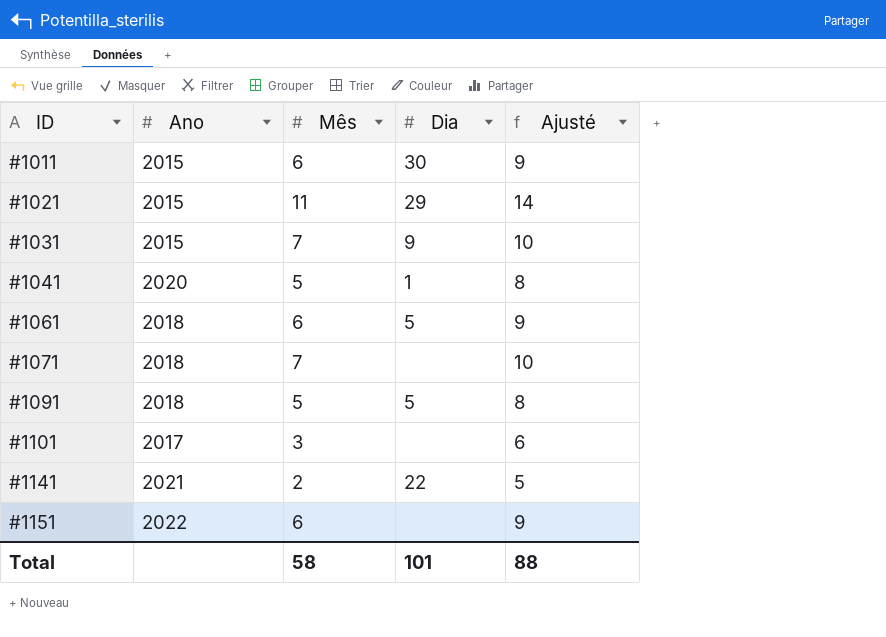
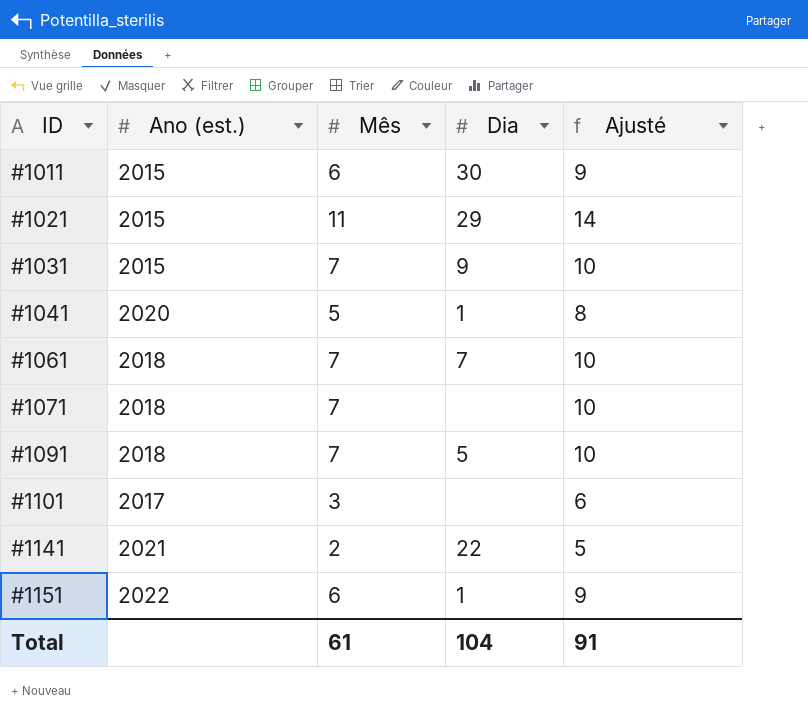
column name: Ano -> Ano (est.)
#1061 | Mês: 6 -> 7
#1061 | Dia: 5 -> 7
#1061 | Ajusté: 9 -> 10
#1091 | Mês: 5 -> 7
#1091 | Ajusté: 8 -> 10
#1151 | Dia: none -> 1
Total | Mês: 58 -> 61
Total | Dia: 101 -> 104
Total | Ajusté: 88 -> 91

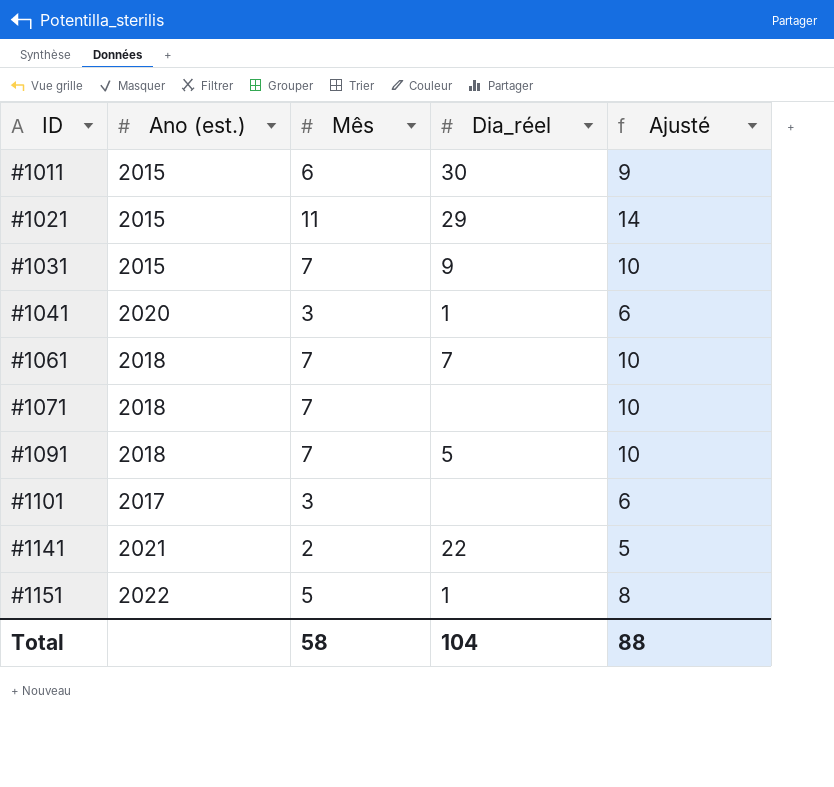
column name: Dia -> Dia_réel
#1041 | Mês: 5 -> 3
#1041 | Ajusté: 8 -> 6
#1151 | Mês: 6 -> 5
#1151 | Ajusté: 9 -> 8
Total | Mês: 61 -> 58
Total | Ajusté: 91 -> 88

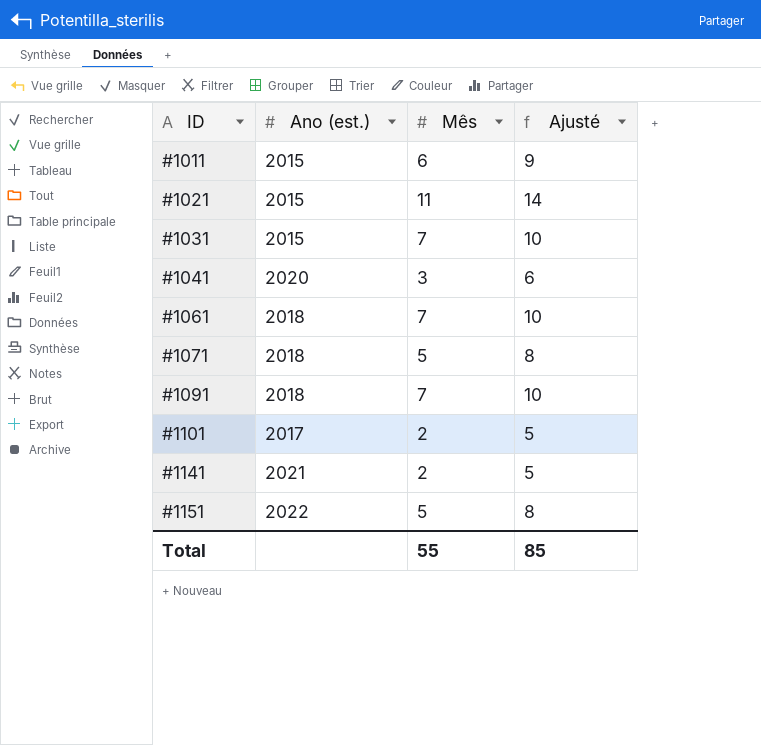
column Dia_réel | position: 4 -> none
#1071 | Mês: 7 -> 5
#1071 | Ajusté: 10 -> 8
#1101 | Mês: 3 -> 2
#1101 | Ajusté: 6 -> 5
Total | Mês: 58 -> 55
Total | Ajusté: 88 -> 85

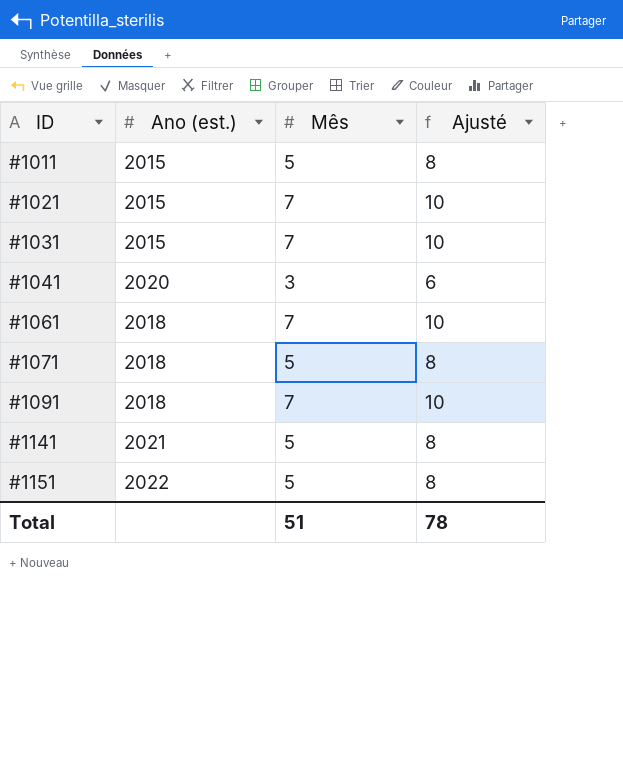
row #1101: 2017 | 2 | 5 -> none
#1011 | Mês: 6 -> 5
#1011 | Ajusté: 9 -> 8
#1021 | Mês: 11 -> 7
#1021 | Ajusté: 14 -> 10
#1141 | Mês: 2 -> 5
#1141 | Ajusté: 5 -> 8
Total | Mês: 55 -> 51
Total | Ajusté: 85 -> 78

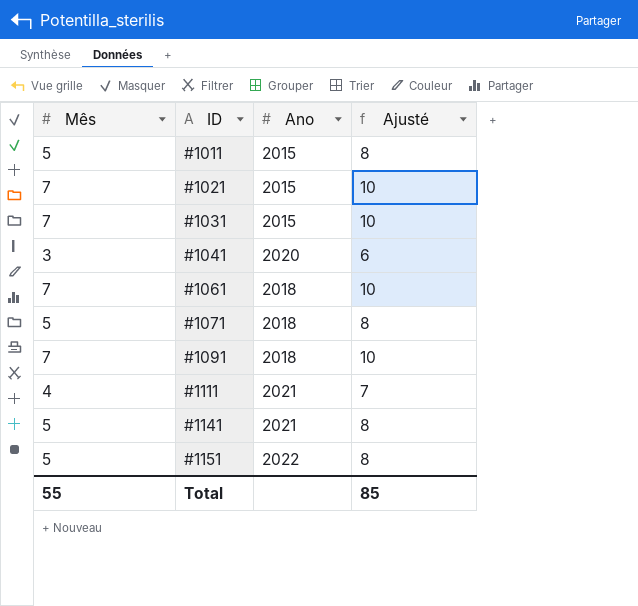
column Mês | position: 3 -> 1
column name: Ano (est.) -> Ano
row #1111: none -> 4 | 2021 | 7
Total | Mês: 51 -> 55
Total | Ajusté: 78 -> 85

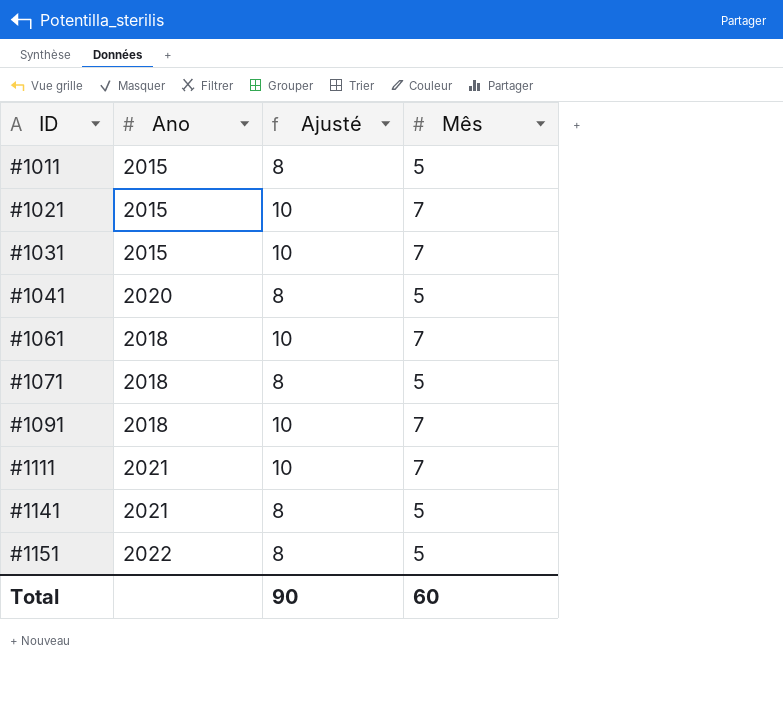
column Mês | position: 1 -> 4
#1041 | Ajusté: 6 -> 8
#1041 | Mês: 3 -> 5
#1111 | Ajusté: 7 -> 10
#1111 | Mês: 4 -> 7
Total | Ajusté: 85 -> 90
Total | Mês: 55 -> 60

